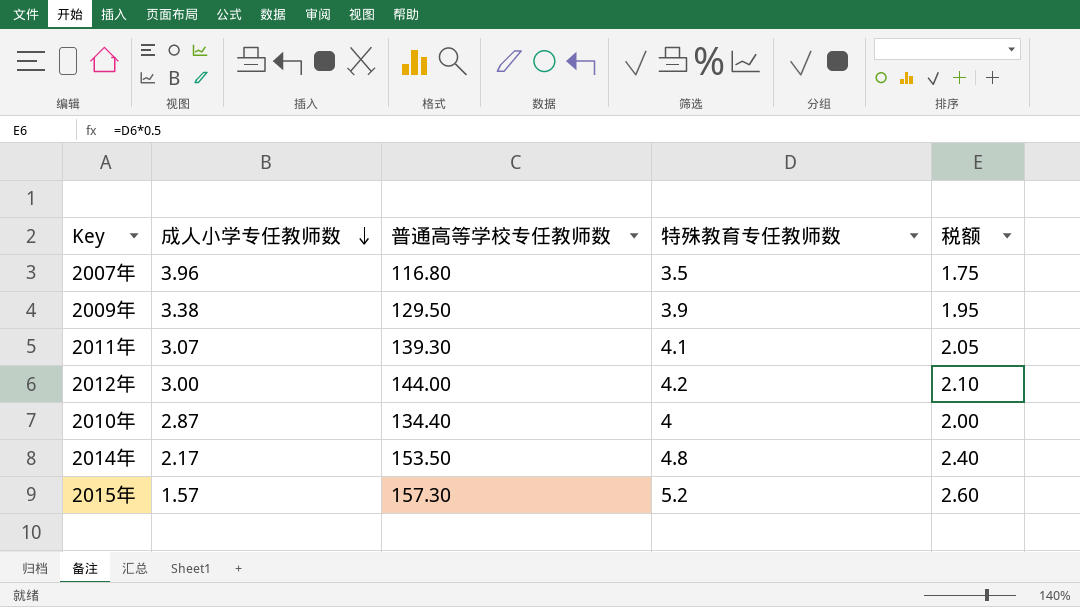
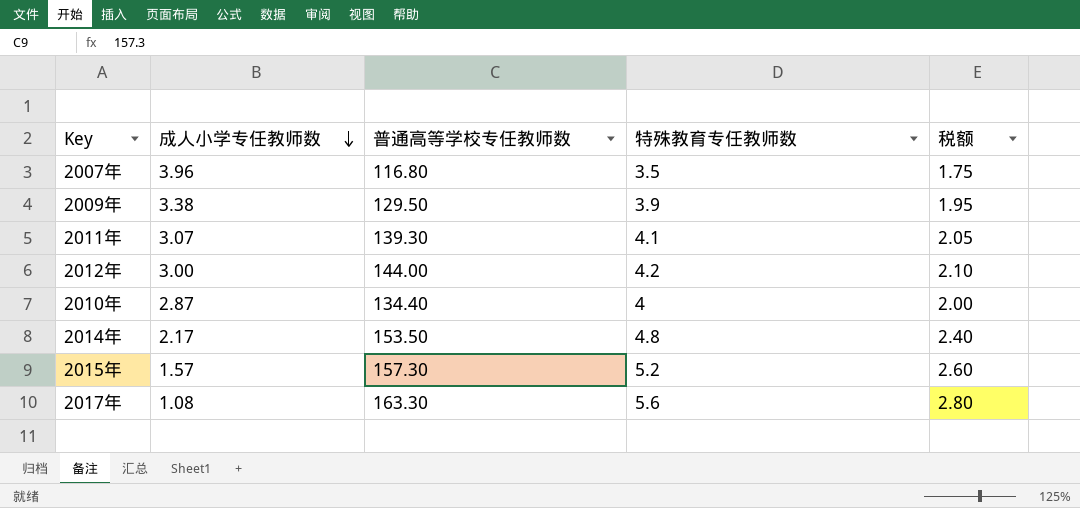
row 2017年: none -> 1.08 | 163.30 | 5.6 | 2.80

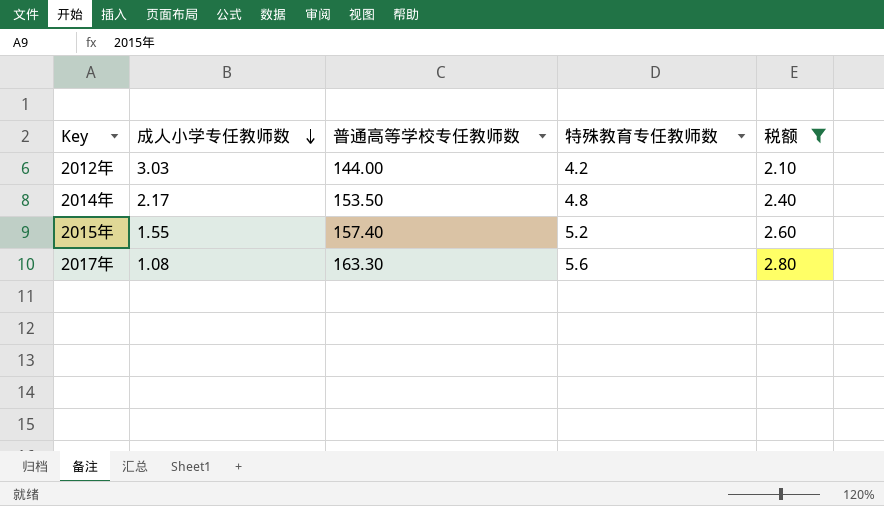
filter: none -> 税额 >= 2.10
2012年 | 成人小学专任教师数: 3.00 -> 3.03
2015年 | 成人小学专任教师数: 1.57 -> 1.55
2015年 | 普通高等学校专任教师数: 157.30 -> 157.40

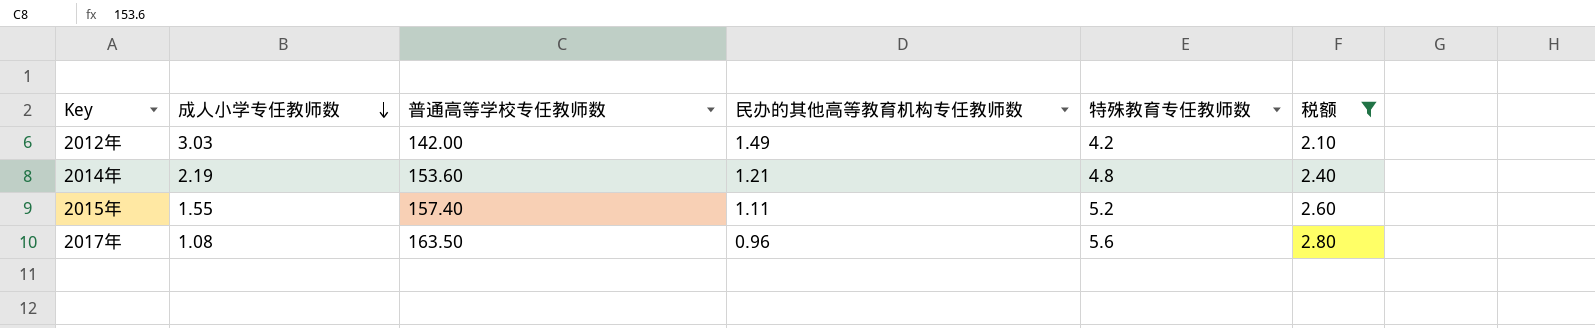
column 民办的其他高等教育机构专任教师数 | position: none -> 4
2012年 | 普通高等学校专任教师数: 144.00 -> 142.00
2014年 | 成人小学专任教师数: 2.17 -> 2.19
2014年 | 普通高等学校专任教师数: 153.50 -> 153.60
2017年 | 普通高等学校专任教师数: 163.30 -> 163.50

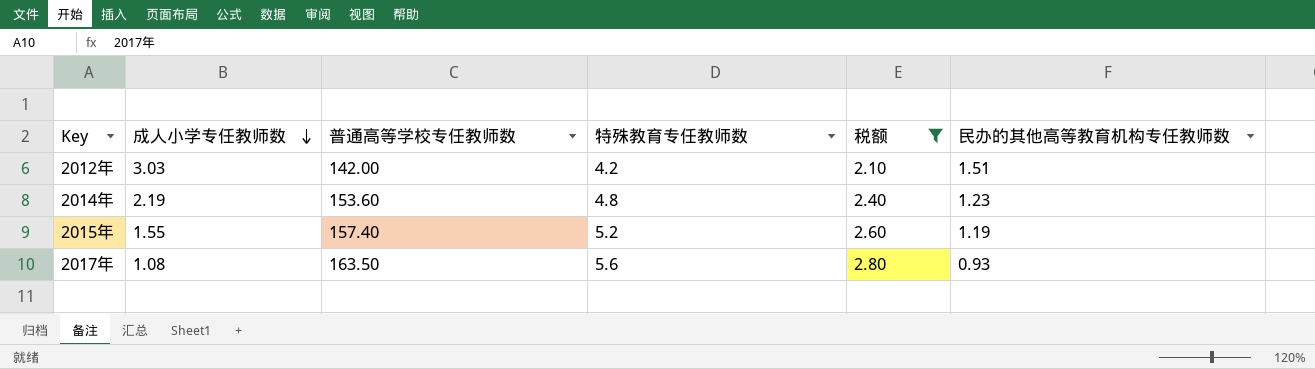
column 民办的其他高等教育机构专任教师数 | position: 4 -> 6
2012年 | 民办的其他高等教育机构专任教师数: 1.49 -> 1.51
2014年 | 民办的其他高等教育机构专任教师数: 1.21 -> 1.23
2015年 | 民办的其他高等教育机构专任教师数: 1.11 -> 1.19
2017年 | 民办的其他高等教育机构专任教师数: 0.96 -> 0.93

